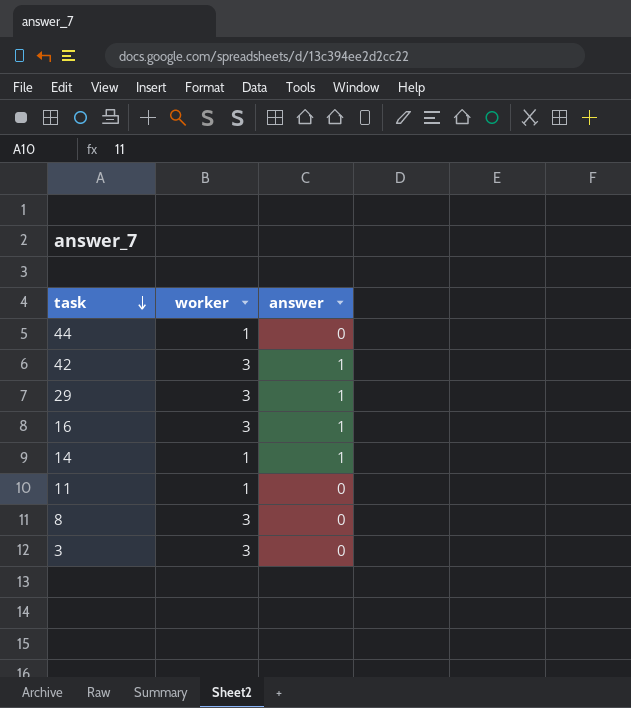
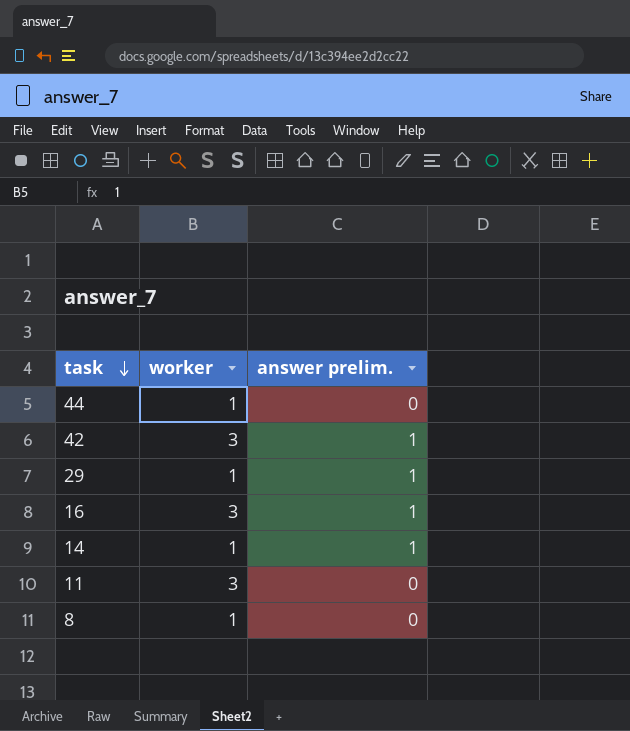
column name: answer -> answer prelim.
row 3: 3 | 0 -> none
29 | worker: 3 -> 1
11 | worker: 1 -> 3
8 | worker: 3 -> 1

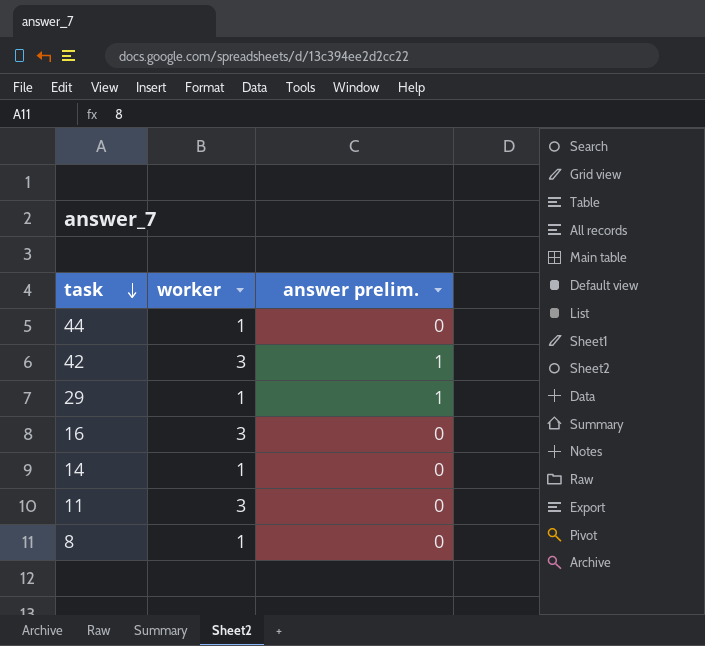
16 | answer prelim.: 1 -> 0
14 | answer prelim.: 1 -> 0

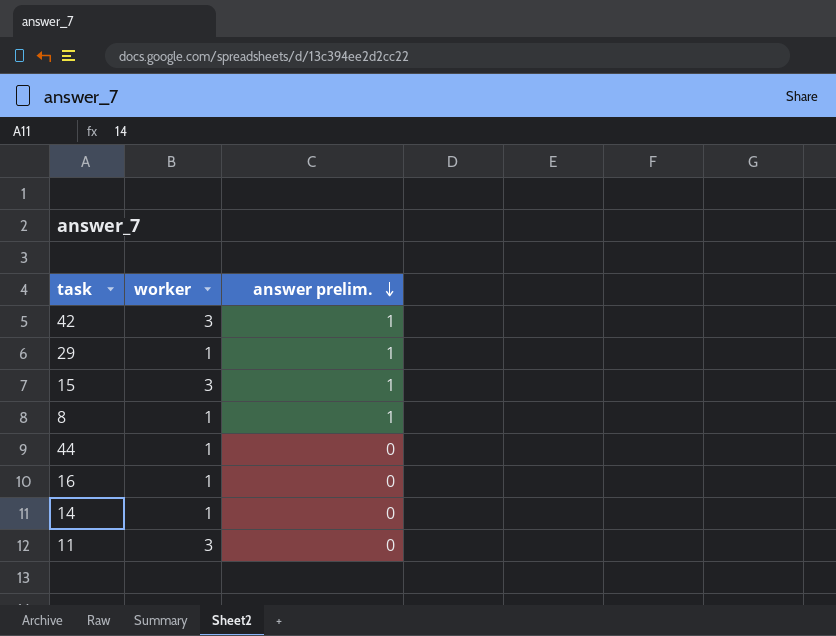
row order: task descending -> answer prelim. descending
row 15: none -> 3 | 1
8 | answer prelim.: 0 -> 1
16 | worker: 3 -> 1

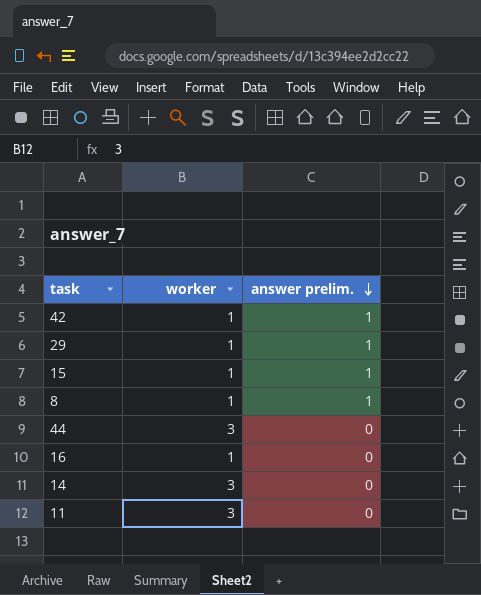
42 | worker: 3 -> 1
15 | worker: 3 -> 1
44 | worker: 1 -> 3
14 | worker: 1 -> 3

